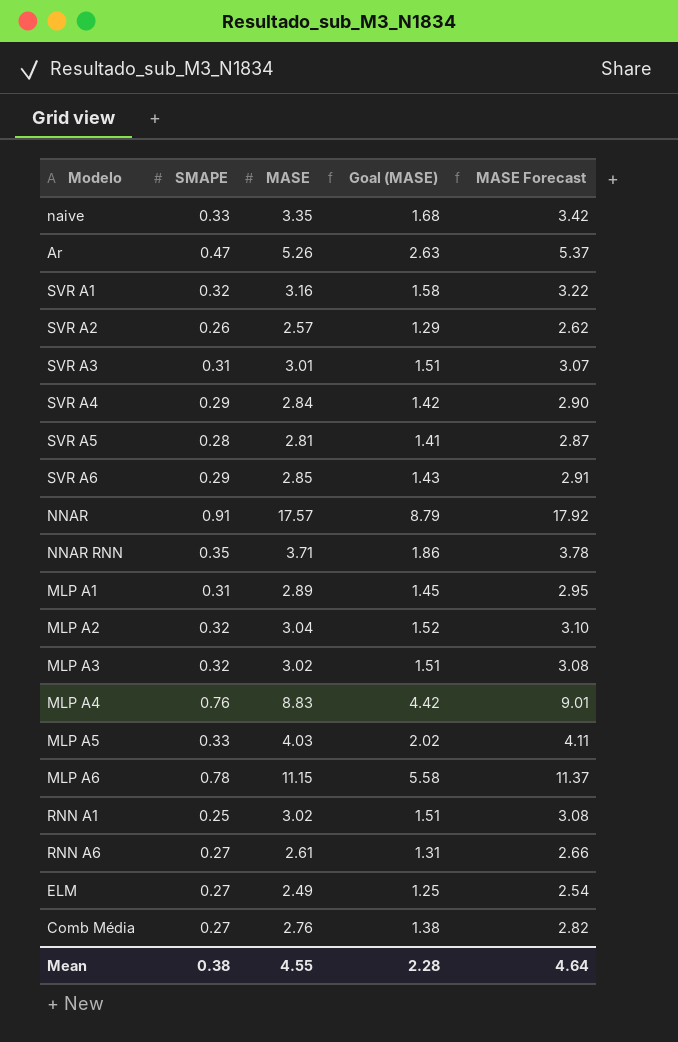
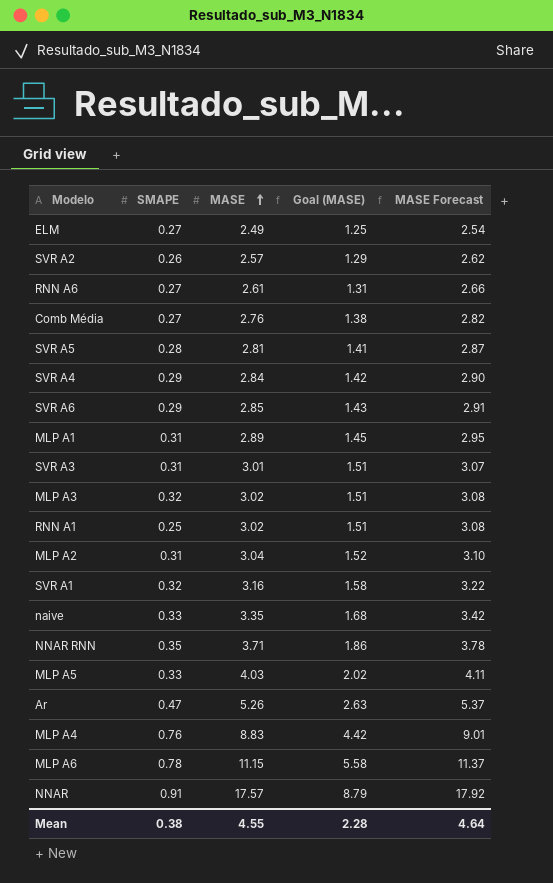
row order: none -> MASE ascending
MLP A2 | SMAPE: 0.32 -> 0.31

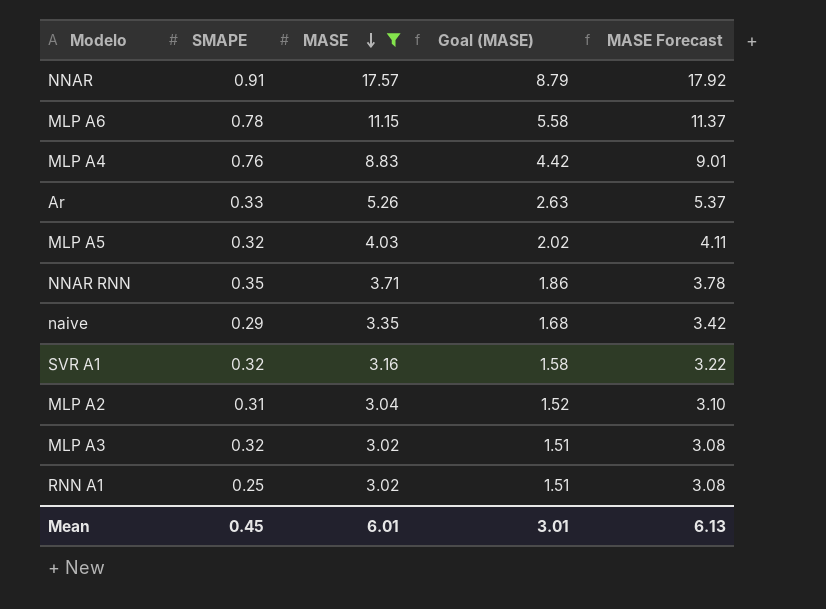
filter: none -> MASE >= 3.02
row order: MASE ascending -> MASE descending
Ar | SMAPE: 0.47 -> 0.33
MLP A5 | SMAPE: 0.33 -> 0.32
naive | SMAPE: 0.33 -> 0.29
Mean | SMAPE: 0.38 -> 0.45
Mean | MASE: 4.55 -> 6.01
Mean | Goal (MASE): 2.28 -> 3.01
Mean | MASE Forecast: 4.64 -> 6.13

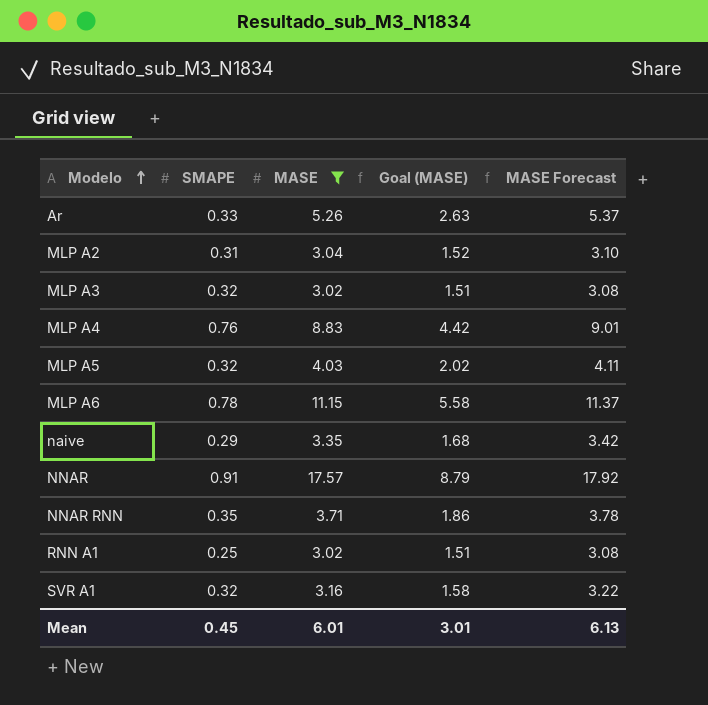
row order: MASE descending -> Modelo ascending

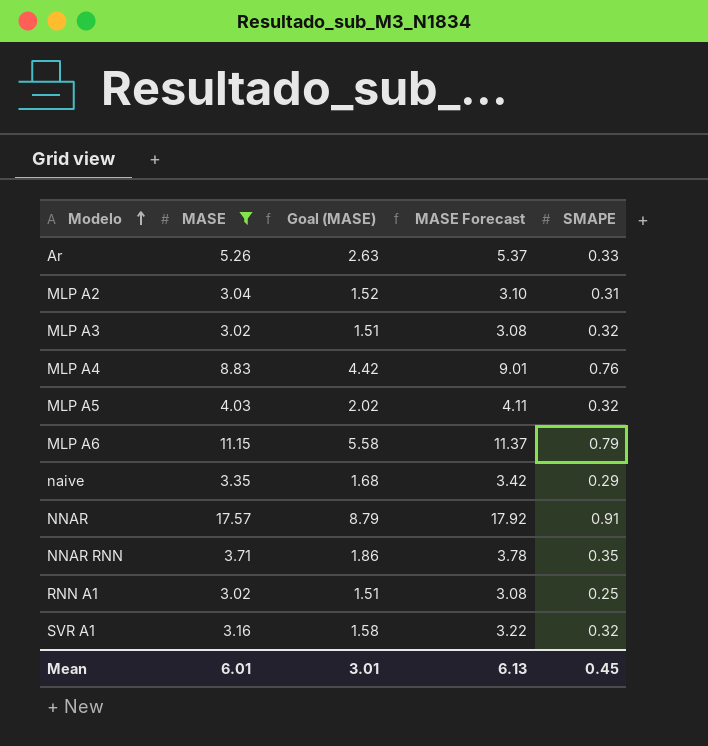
column SMAPE | position: 2 -> 5
MLP A6 | SMAPE: 0.78 -> 0.79

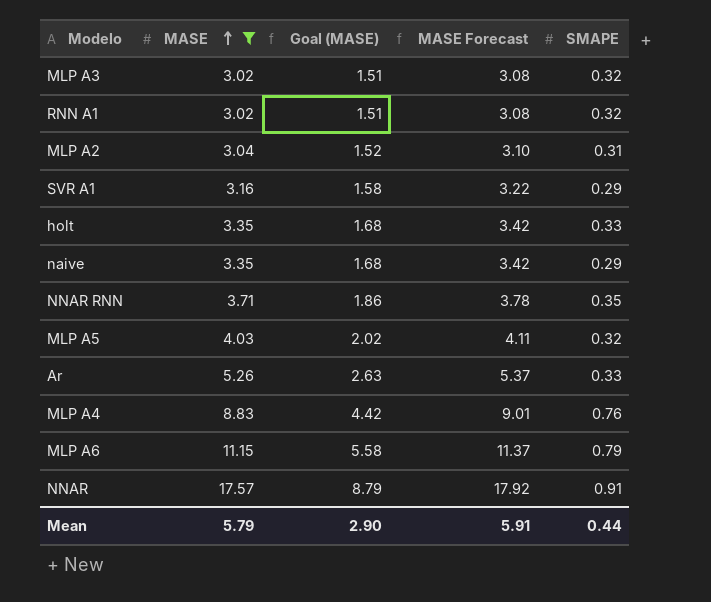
row order: Modelo ascending -> MASE ascending
RNN A1 | SMAPE: 0.25 -> 0.32
SVR A1 | SMAPE: 0.32 -> 0.29
row holt: none -> 3.35 | 1.68 | 3.42 | 0.33
Mean | MASE: 6.01 -> 5.79
Mean | Goal (MASE): 3.01 -> 2.90
Mean | MASE Forecast: 6.13 -> 5.91
Mean | SMAPE: 0.45 -> 0.44

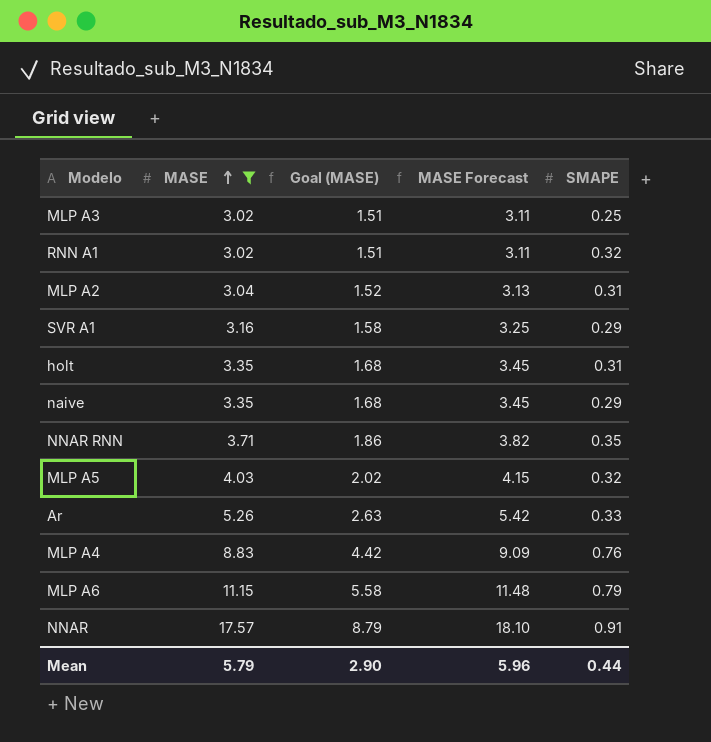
column MASE Forecast | formula: [MASE] * 1.02 -> [MASE] * 1.03
MLP A3 | SMAPE: 0.32 -> 0.25
holt | SMAPE: 0.33 -> 0.31
Mean | MASE Forecast: 5.91 -> 5.96

